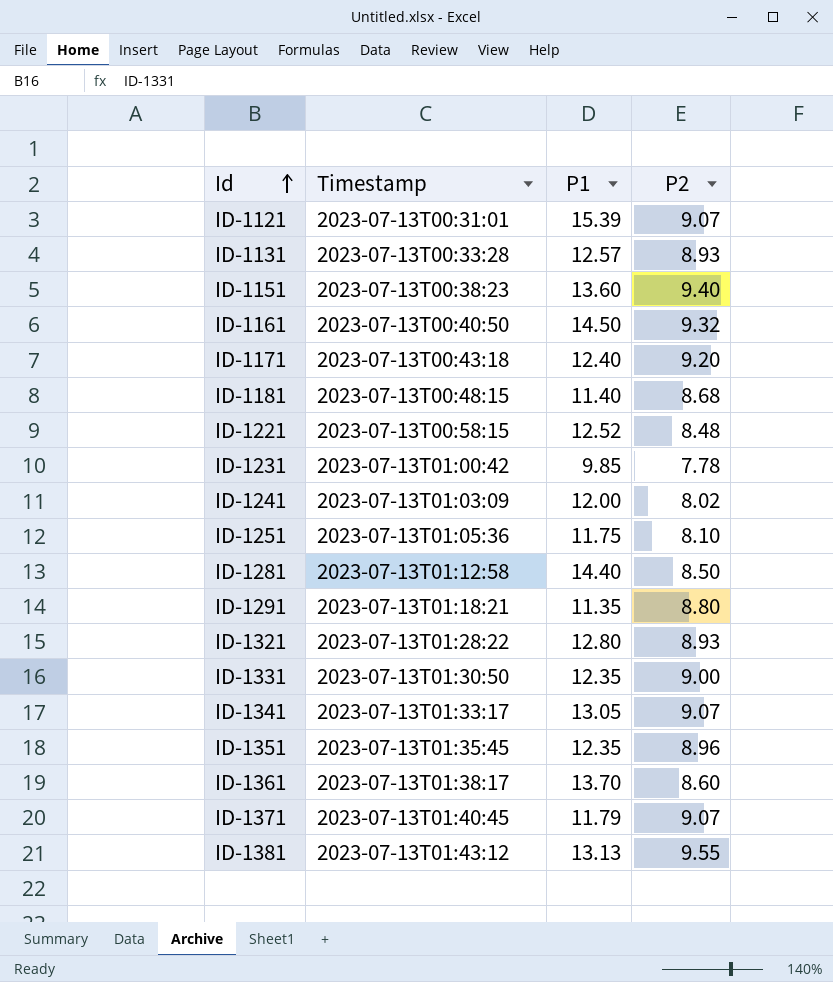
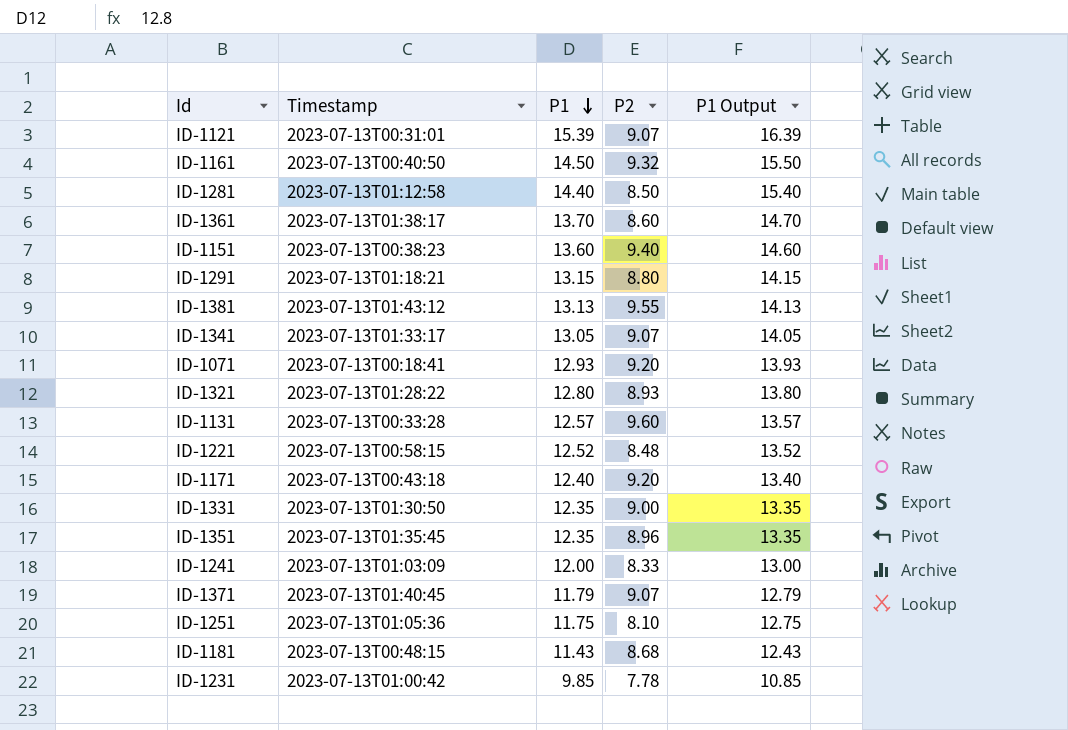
row order: Id ascending -> P1 descending
column P1 Output | formula: none -> [P1] + 1
ID-1291 | P1: 11.35 -> 13.15
row ID-1071: none -> 2023-07-13T00:18:41 | 12.93 | 9.20 | 13.93
ID-1131 | P2: 8.93 -> 9.60
ID-1241 | P2: 8.02 -> 8.33
ID-1181 | P1: 11.40 -> 11.43

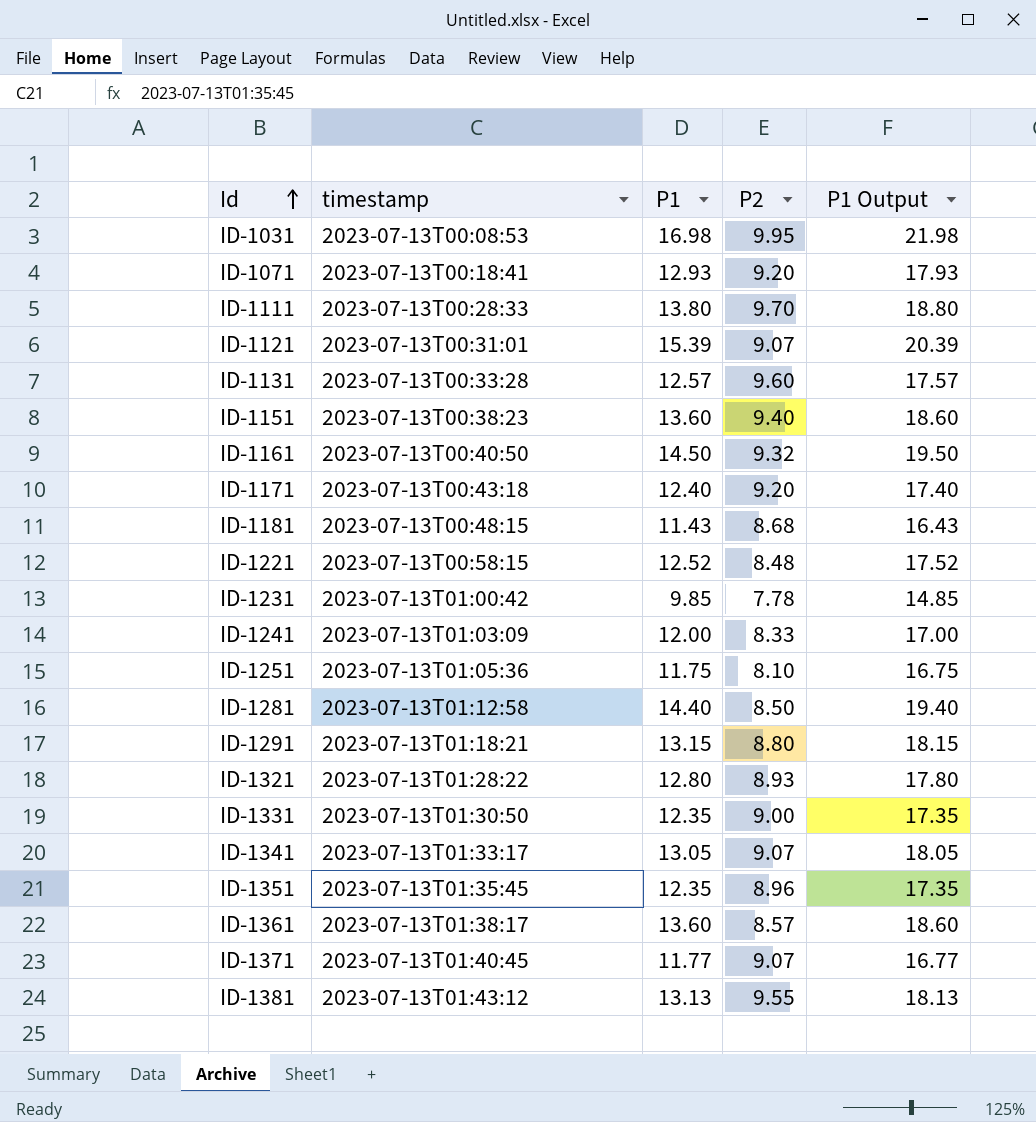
row order: P1 descending -> Id ascending
column name: Timestamp -> timestamp
column P1 Output | formula: [P1] + 1 -> [P1] + 5
row ID-1031: none -> 2023-07-13T00:08:53 | 16.98 | 9.95 | 21.98
row ID-1111: none -> 2023-07-13T00:28:33 | 13.80 | 9.70 | 18.80
ID-1361 | P1: 13.70 -> 13.60
ID-1361 | P2: 8.60 -> 8.57
ID-1371 | P1: 11.79 -> 11.77

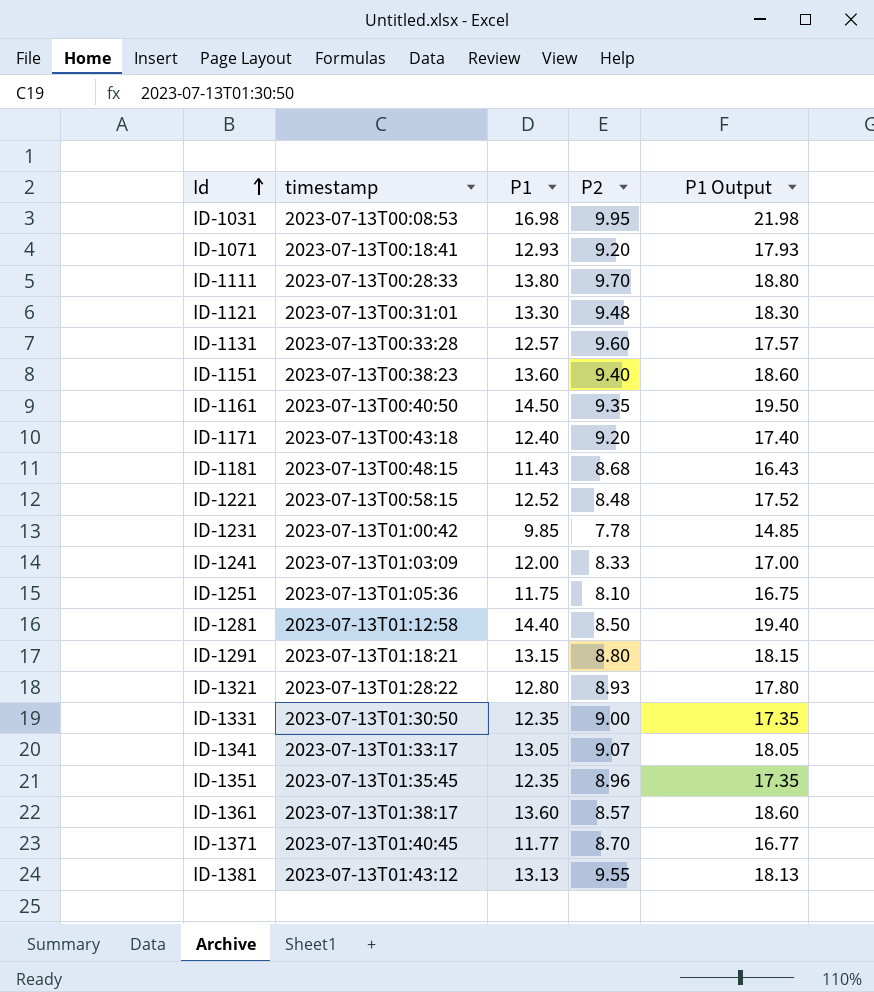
ID-1121 | P1: 15.39 -> 13.30
ID-1121 | P2: 9.07 -> 9.48
ID-1121 | P1 Output: 20.39 -> 18.30
ID-1161 | P2: 9.32 -> 9.35
ID-1371 | P2: 9.07 -> 8.70

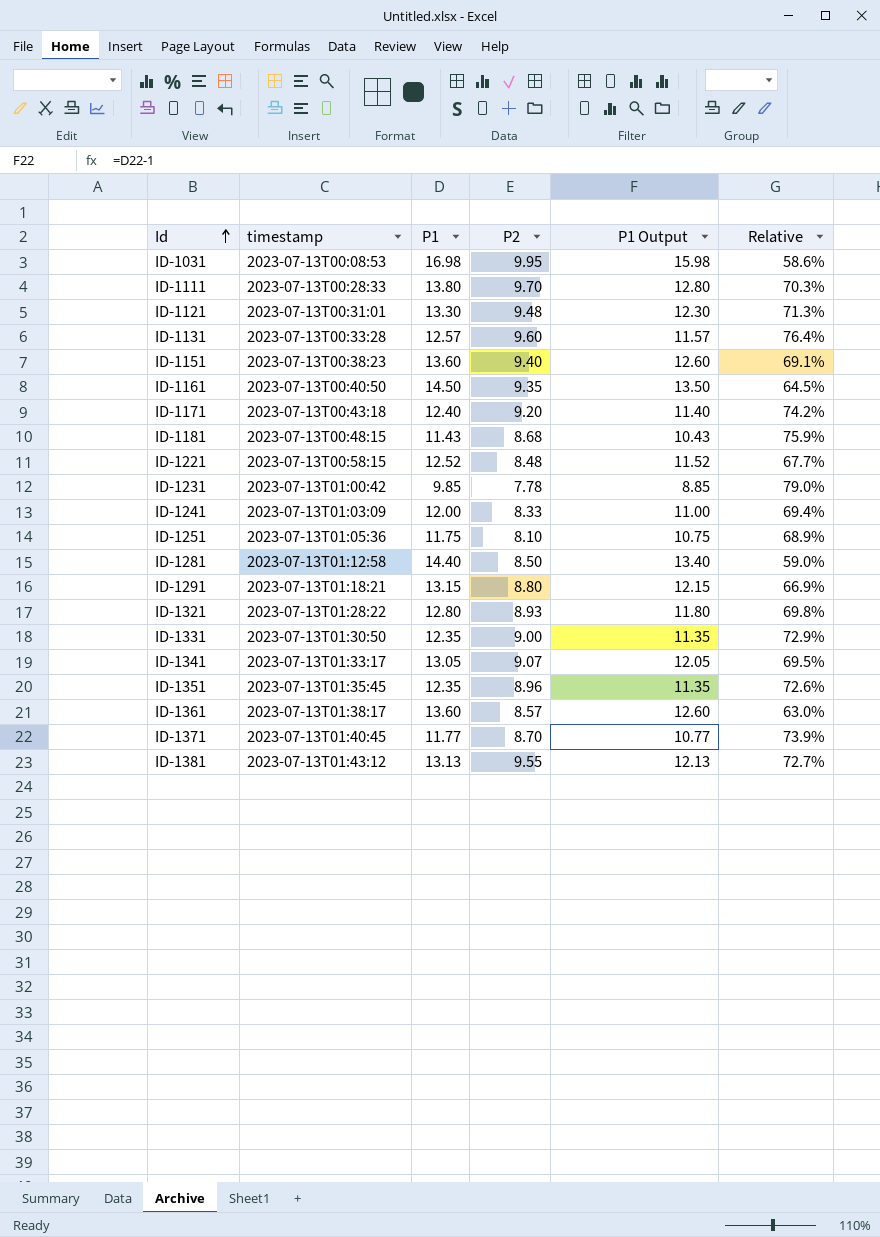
column P1 Output | formula: [P1] + 5 -> [P1] - 1
column Relative | formula: none -> [P2] / [P1]
row ID-1071: 2023-07-13T00:18:41 | 12.93 | 9.20 | 17.93 -> none

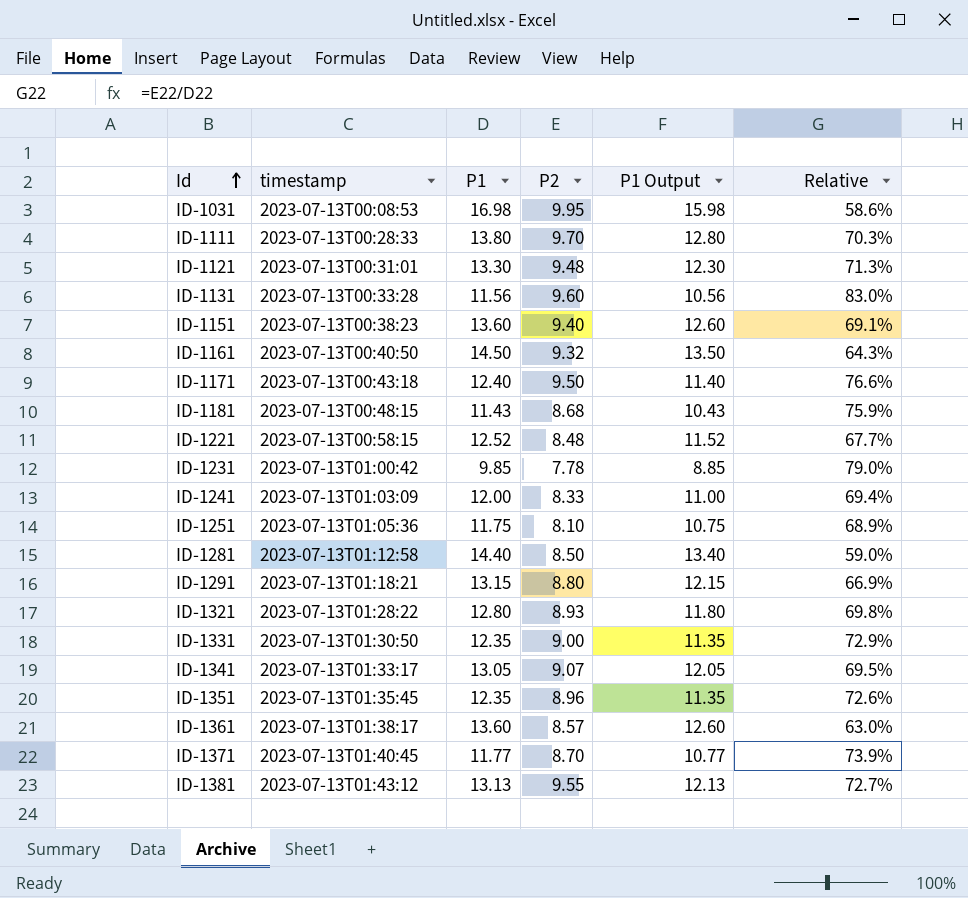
ID-1131 | P1: 12.57 -> 11.56
ID-1131 | P1 Output: 11.57 -> 10.56
ID-1131 | Relative: 76.4% -> 83.0%
ID-1161 | P2: 9.35 -> 9.32
ID-1161 | Relative: 64.5% -> 64.3%
ID-1171 | P2: 9.20 -> 9.50
ID-1171 | Relative: 74.2% -> 76.6%

